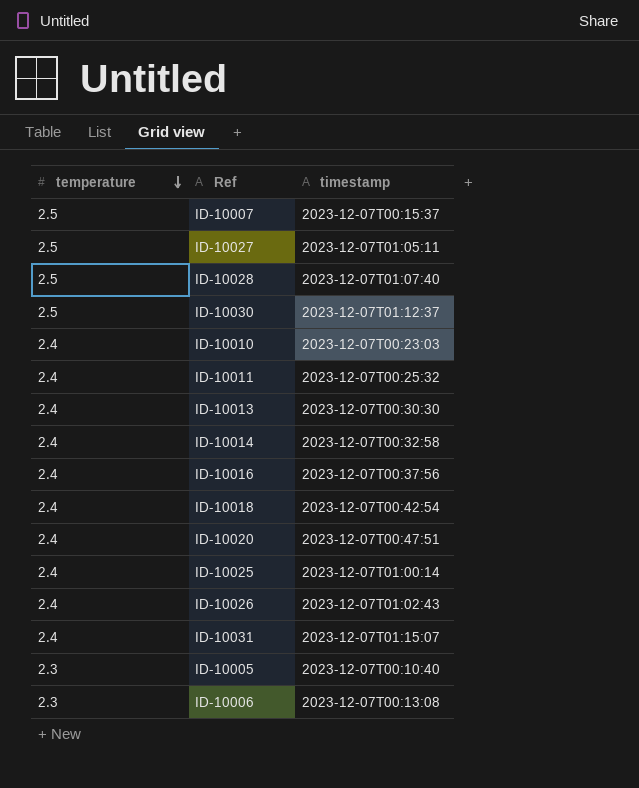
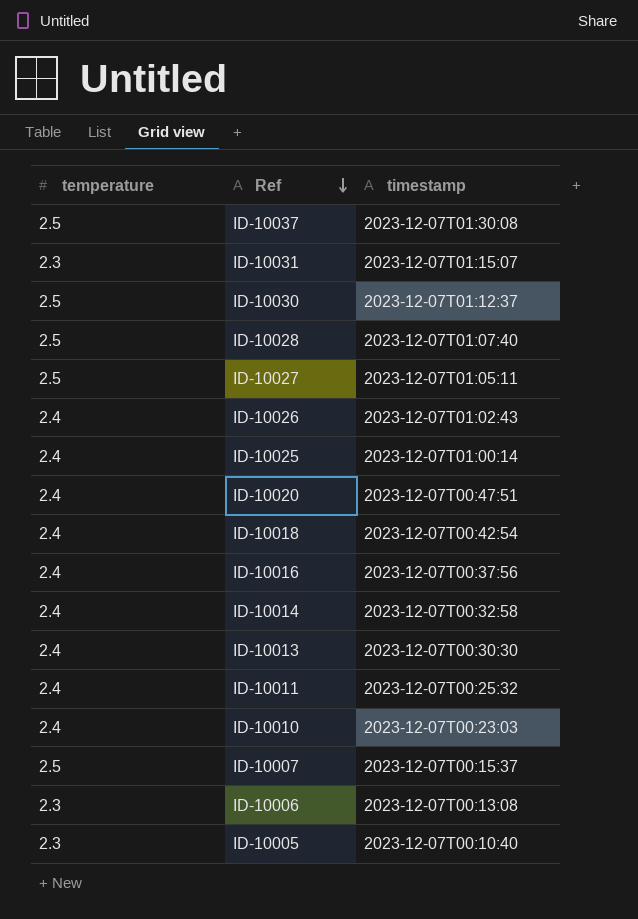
row order: temperature descending -> Ref descending
row ID-10037: none -> 2.5 | 2023-12-07T01:30:08
ID-10031 | temperature: 2.4 -> 2.3

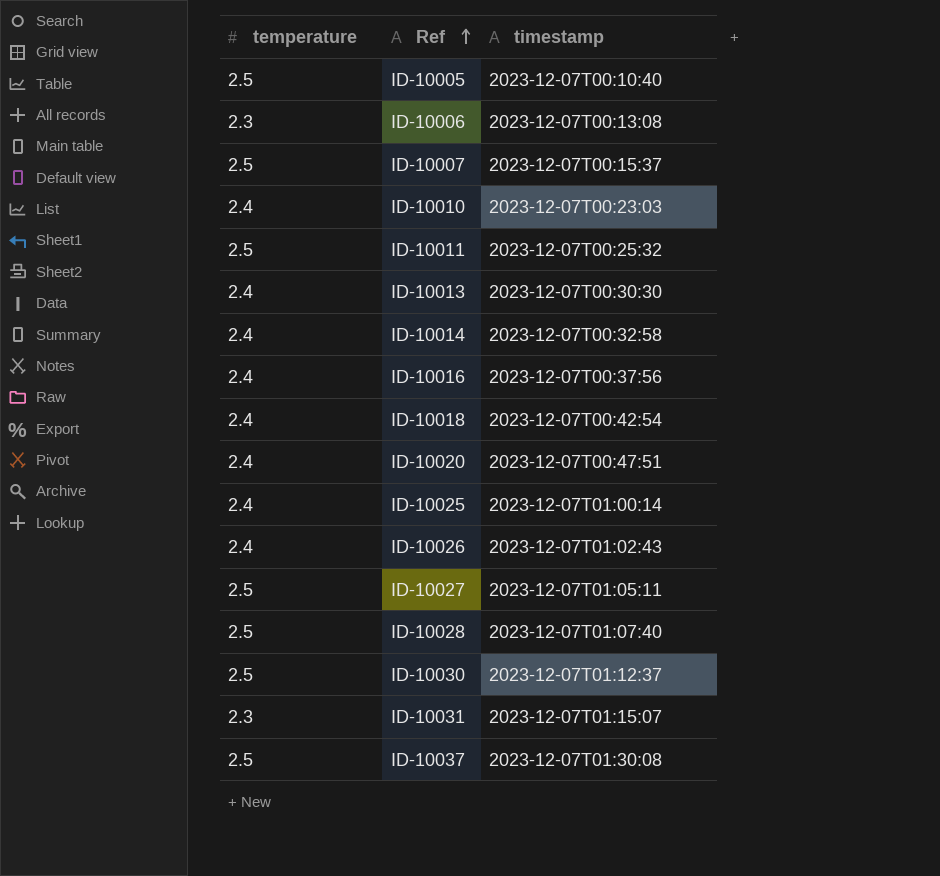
row order: Ref descending -> Ref ascending
ID-10005 | temperature: 2.3 -> 2.5
ID-10011 | temperature: 2.4 -> 2.5

